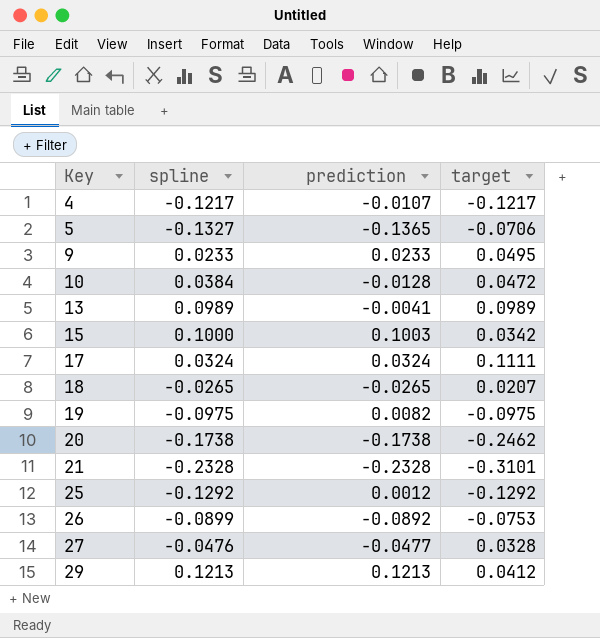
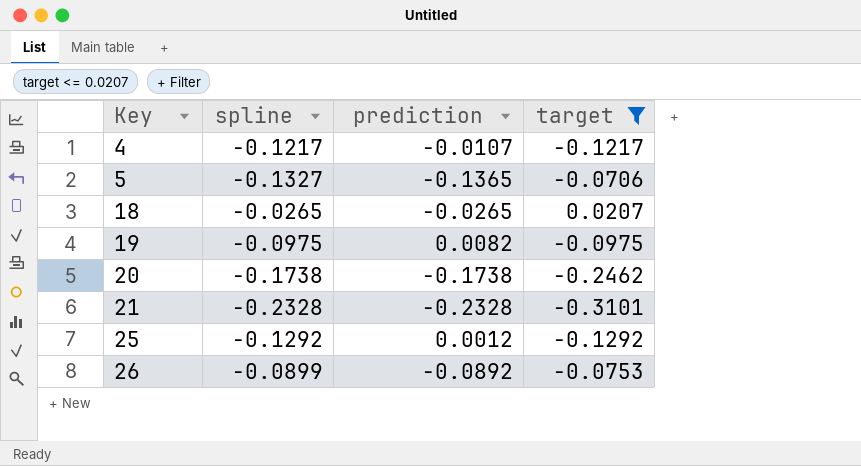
filter: none -> target <= 0.0207

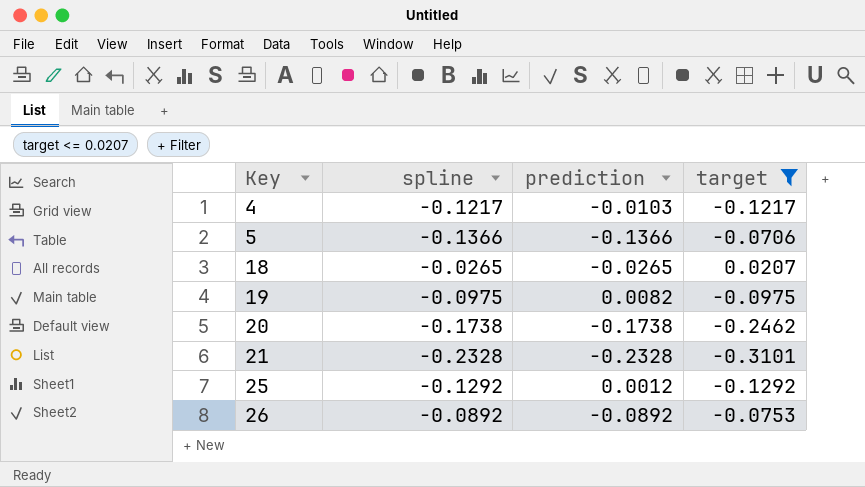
4 | prediction: -0.0107 -> -0.0103
5 | spline: -0.1327 -> -0.1366
5 | prediction: -0.1365 -> -0.1366
26 | spline: -0.0899 -> -0.0892

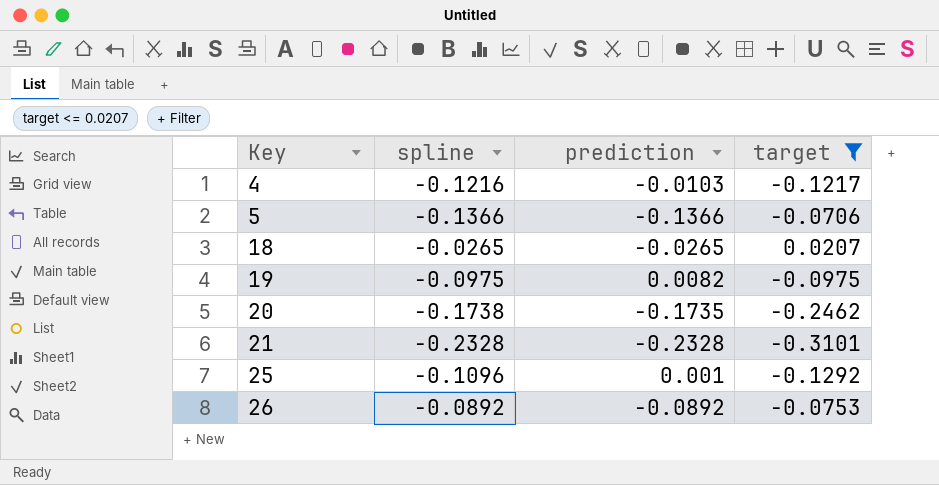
4 | spline: -0.1217 -> -0.1216
20 | prediction: -0.1738 -> -0.1735
25 | spline: -0.1292 -> -0.1096
25 | prediction: 0.0012 -> 0.001

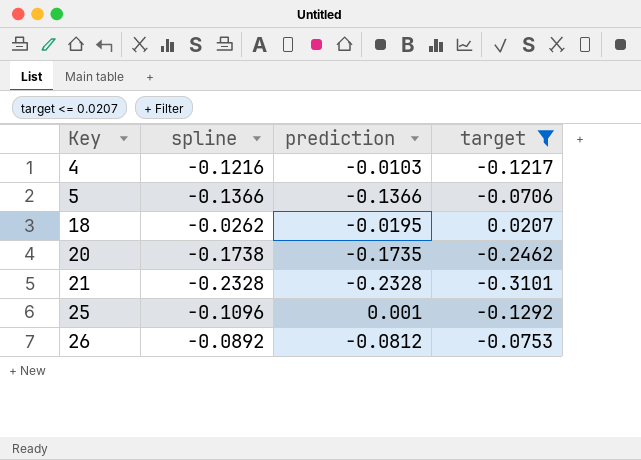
row 19: -0.0975 | 0.0082 | -0.0975 -> none
18 | spline: -0.0265 -> -0.0262
18 | prediction: -0.0265 -> -0.0195
26 | prediction: -0.0892 -> -0.0812

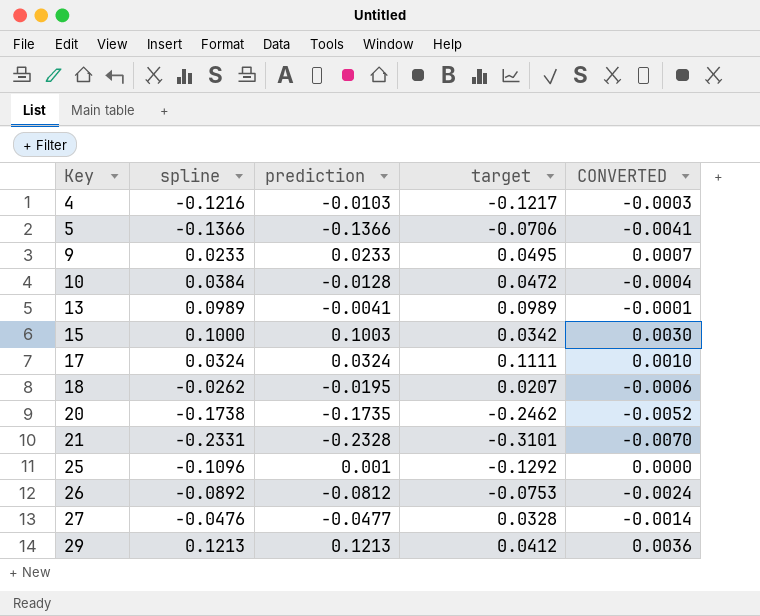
filter: target <= 0.0207 -> none
column CONVERTED | formula: none -> [prediction] * 0.03
21 | spline: -0.2328 -> -0.2331

